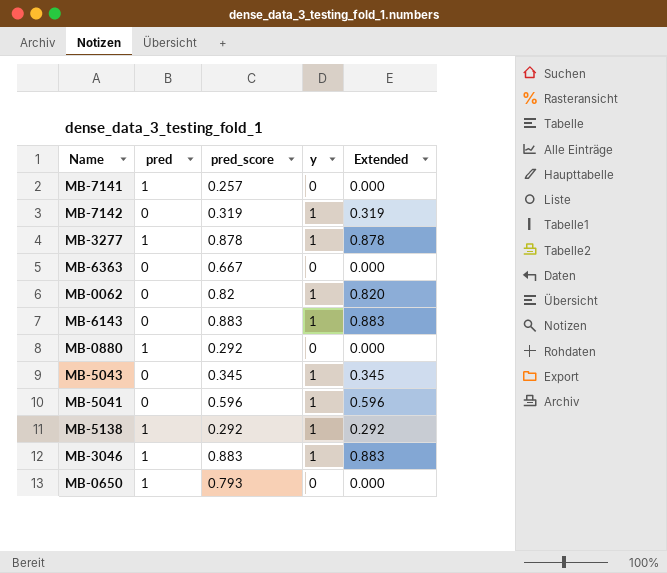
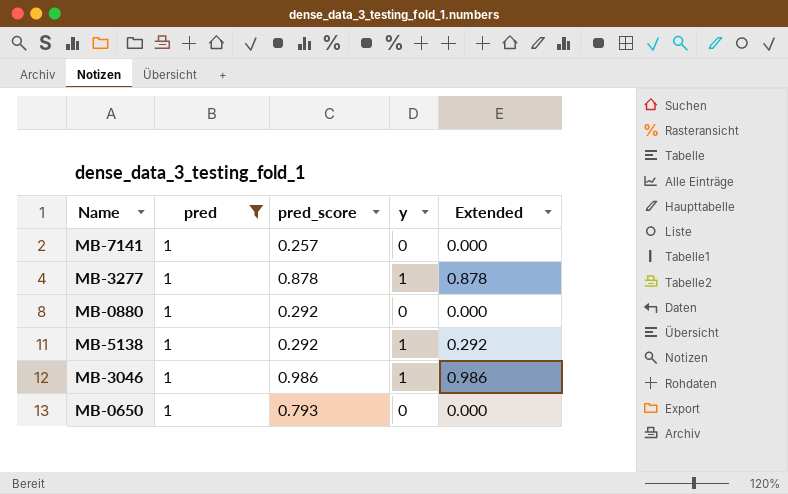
filter: none -> pred = 1
MB-3046 | pred_score: 0.883 -> 0.986
MB-3046 | Extended: 0.883 -> 0.986

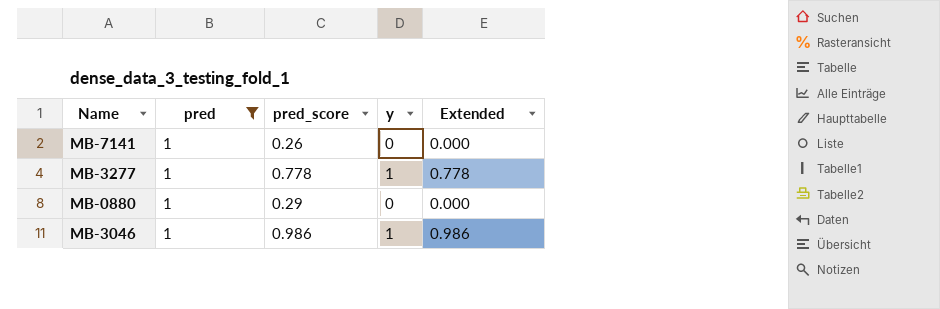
row MB-5138: 1 | 0.292 | 1 | 0.292 -> none
row MB-0650: 1 | 0.793 | 0 | 0.000 -> none
MB-7141 | pred_score: 0.257 -> 0.26
MB-3277 | pred_score: 0.878 -> 0.778
MB-3277 | Extended: 0.878 -> 0.778
MB-0880 | pred_score: 0.292 -> 0.29

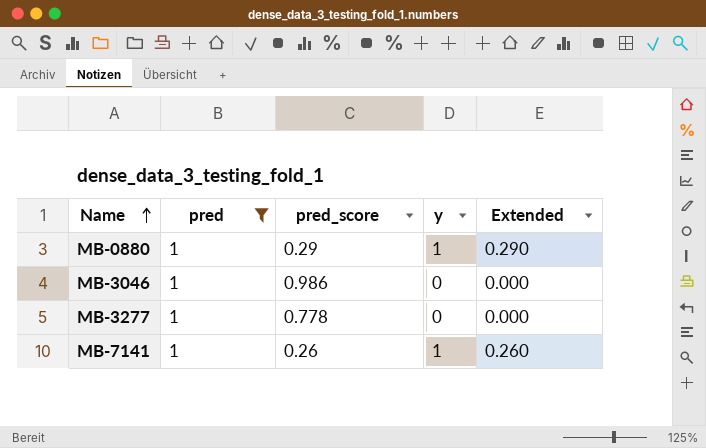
row order: none -> Name ascending
MB-0880 | y: 0 -> 1
MB-0880 | Extended: 0.000 -> 0.290
MB-3046 | y: 1 -> 0
MB-3046 | Extended: 0.986 -> 0.000
MB-3277 | y: 1 -> 0
MB-3277 | Extended: 0.778 -> 0.000
MB-7141 | y: 0 -> 1
MB-7141 | Extended: 0.000 -> 0.260

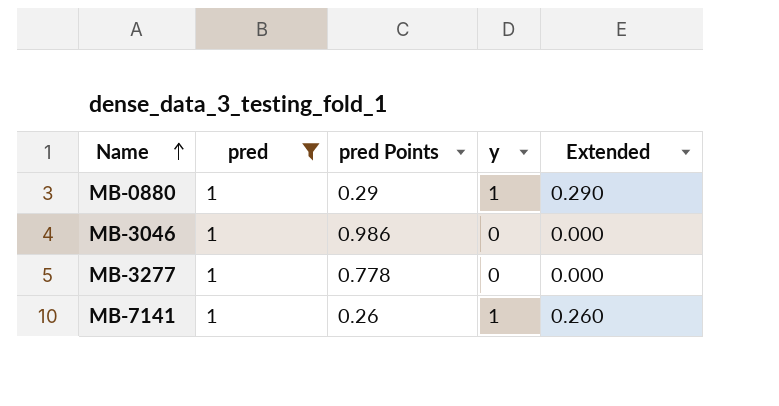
column name: pred_score -> pred Points

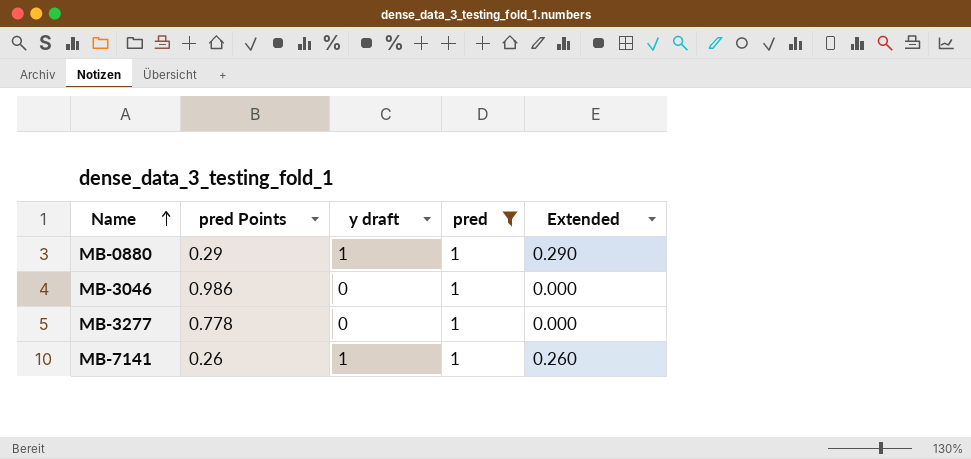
column name: y -> y draft
column pred | position: 2 -> 4

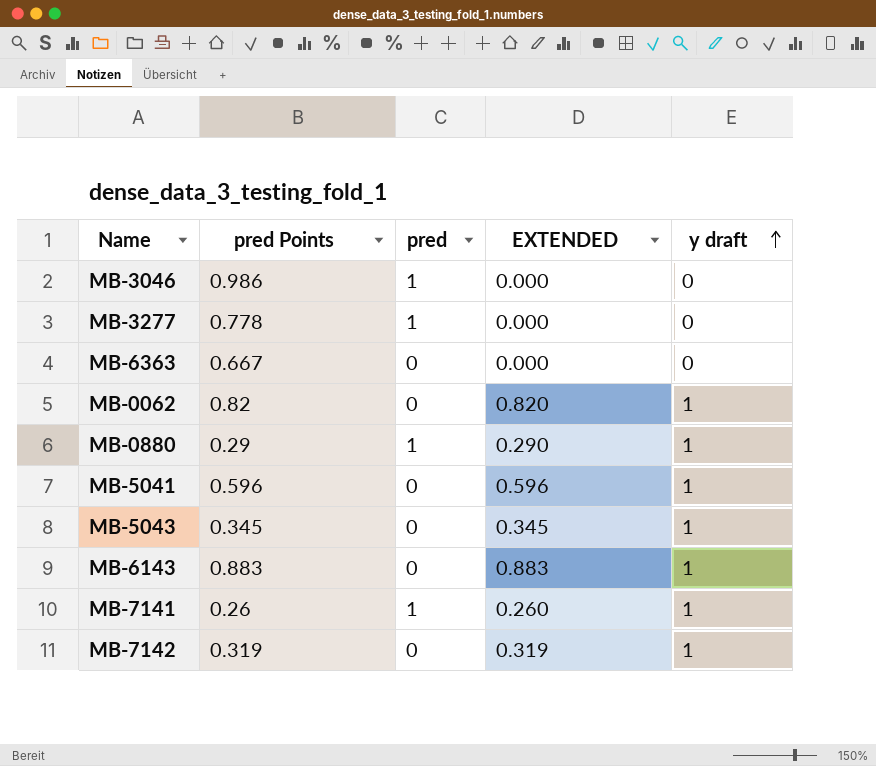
filter: pred = 1 -> none
row order: Name ascending -> y draft ascending
column name: Extended -> EXTENDED
column y draft | position: 3 -> 5

